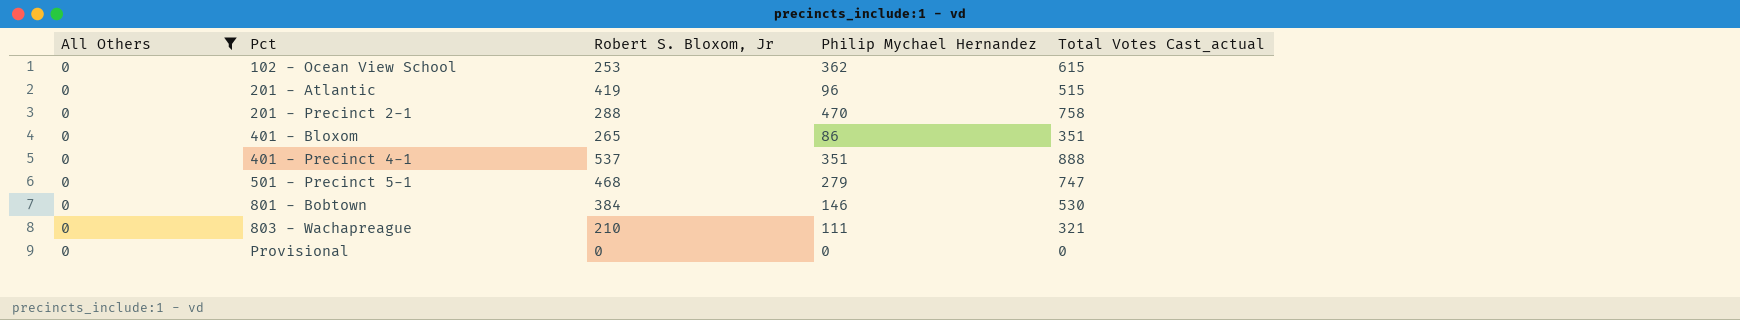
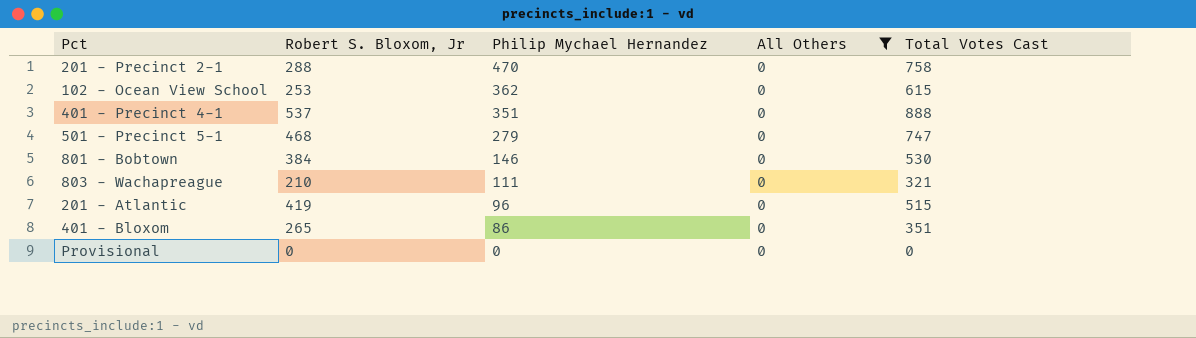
row order: Pct ascending -> Philip Mychael Hernandez descending
column All Others | position: 1 -> 4
column name: Total Votes Cast_actual -> Total Votes Cast

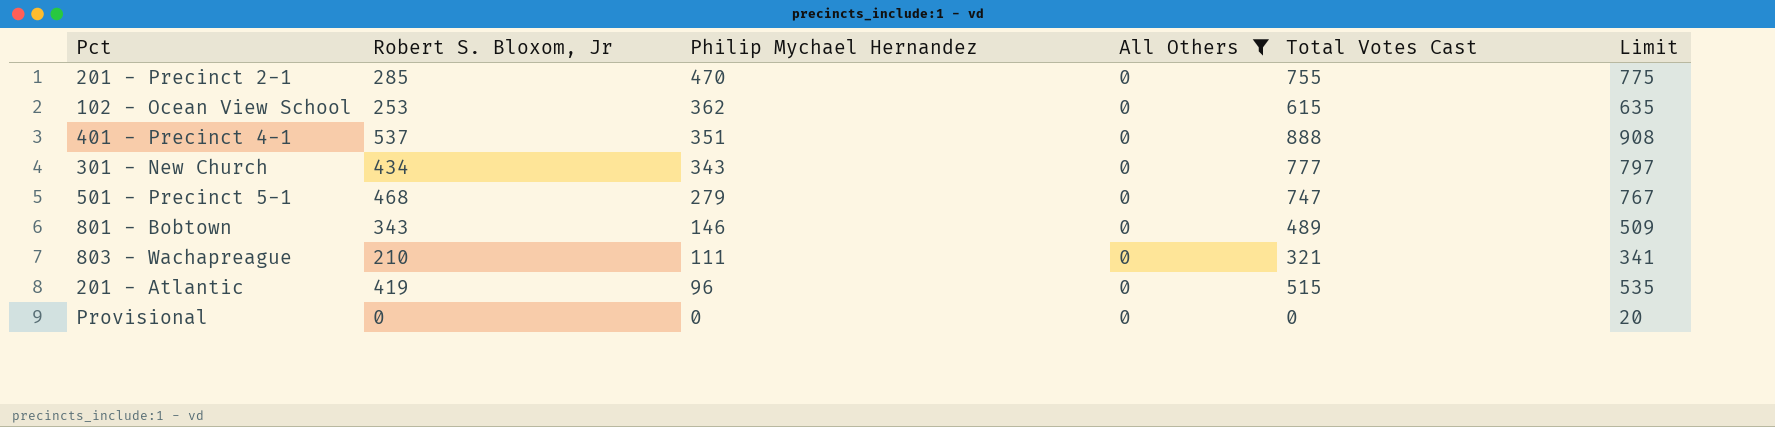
column Limit | formula: none -> [Total Votes Cast] + 20
row 401 - Bloxom: 265 | 86 | 0 | 351 -> none
201 - Precinct 2-1 | Robert S. Bloxom, Jr: 288 -> 285
201 - Precinct 2-1 | Total Votes Cast: 758 -> 755
row 301 - New Church: none -> 434 | 343 | 0 | 777 | 797
801 - Bobtown | Robert S. Bloxom, Jr: 384 -> 343
801 - Bobtown | Total Votes Cast: 530 -> 489

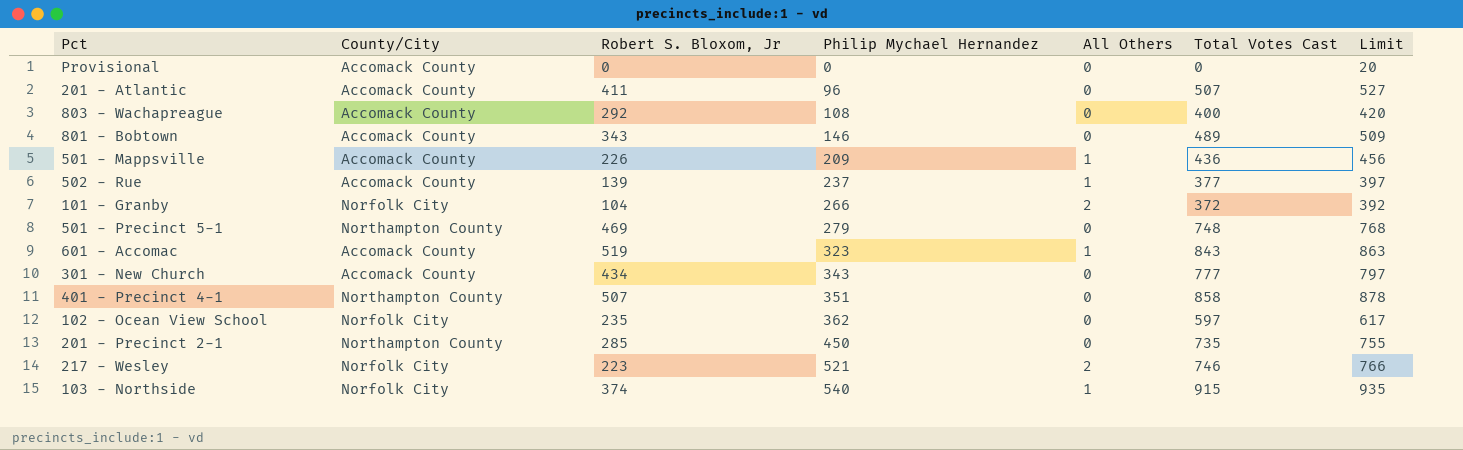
filter: All Others = 0 -> none
row order: Philip Mychael Hernandez descending -> Philip Mychael Hernandez ascending
column County/City | position: none -> 2
201 - Atlantic | Robert S. Bloxom, Jr: 419 -> 411
201 - Atlantic | Total Votes Cast: 515 -> 507
201 - Atlantic | Limit: 535 -> 527
803 - Wachapreague | Robert S. Bloxom, Jr: 210 -> 292
803 - Wachapreague | Philip Mychael Hernandez: 111 -> 108
803 - Wachapreague | Total Votes Cast: 321 -> 400
803 - Wachapreague | Limit: 341 -> 420
501 - Precinct 5-1 | Robert S. Bloxom, Jr: 468 -> 469
501 - Precinct 5-1 | Total Votes Cast: 747 -> 748
501 - Precinct 5-1 | Limit: 767 -> 768
401 - Precinct 4-1 | Robert S. Bloxom, Jr: 537 -> 507
401 - Precinct 4-1 | Total Votes Cast: 888 -> 858
401 - Precinct 4-1 | Limit: 908 -> 878
102 - Ocean View School | Robert S. Bloxom, Jr: 253 -> 235
102 - Ocean View School | Total Votes Cast: 615 -> 597
102 - Ocean View School | Limit: 635 -> 617
201 - Precinct 2-1 | Philip Mychael Hernandez: 470 -> 450
201 - Precinct 2-1 | Total Votes Cast: 755 -> 735
201 - Precinct 2-1 | Limit: 775 -> 755

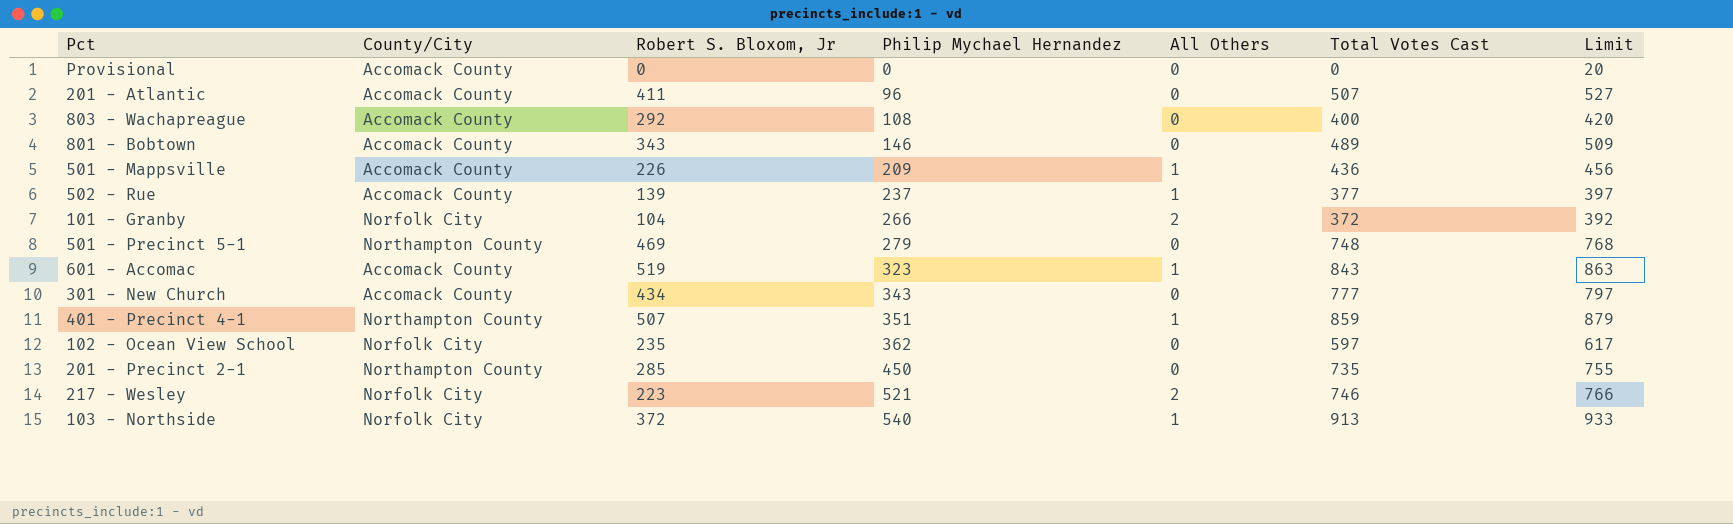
401 - Precinct 4-1 | All Others: 0 -> 1
401 - Precinct 4-1 | Total Votes Cast: 858 -> 859
401 - Precinct 4-1 | Limit: 878 -> 879
103 - Northside | Robert S. Bloxom, Jr: 374 -> 372
103 - Northside | Total Votes Cast: 915 -> 913
103 - Northside | Limit: 935 -> 933

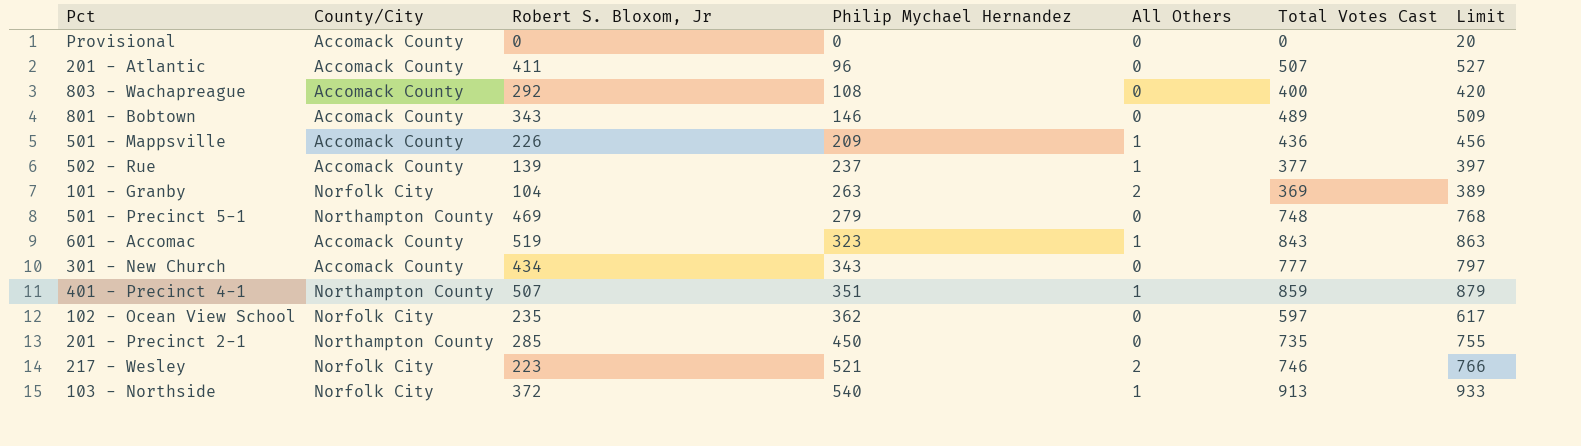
101 - Granby | Philip Mychael Hernandez: 266 -> 263
101 - Granby | Total Votes Cast: 372 -> 369
101 - Granby | Limit: 392 -> 389

